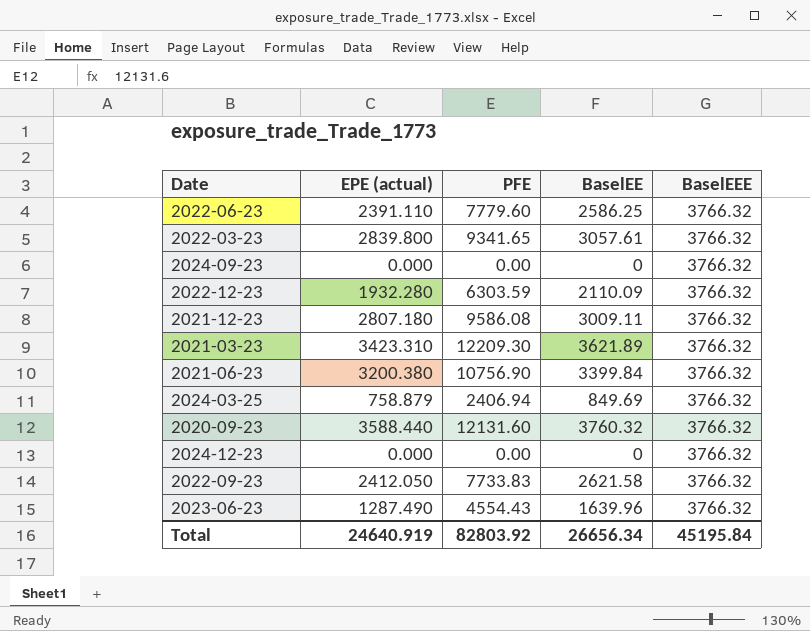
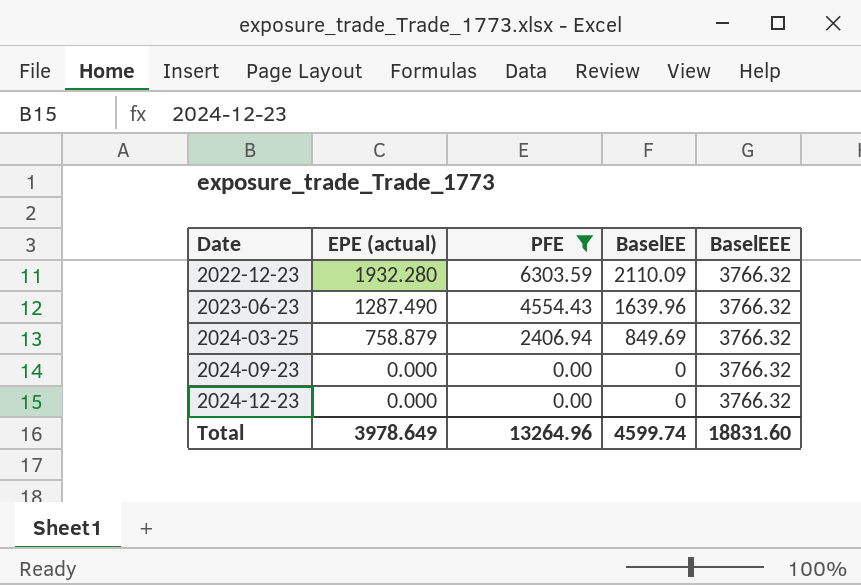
filter: none -> PFE <= 6303.59
row order: none -> Date ascending
Total | EPE (actual): 24640.919 -> 3978.649
Total | PFE: 82803.92 -> 13264.96
Total | BaselEE: 26656.34 -> 4599.74
Total | BaselEEE: 45195.84 -> 18831.60

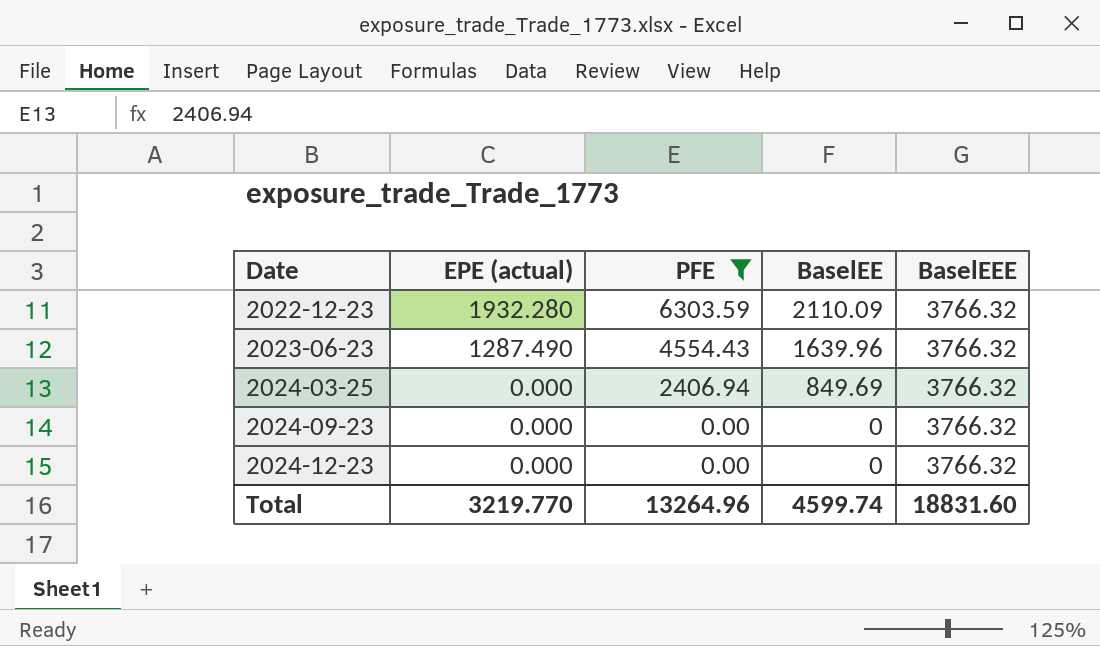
2024-03-25 | EPE (actual): 758.879 -> 0.000
Total | EPE (actual): 3978.649 -> 3219.770

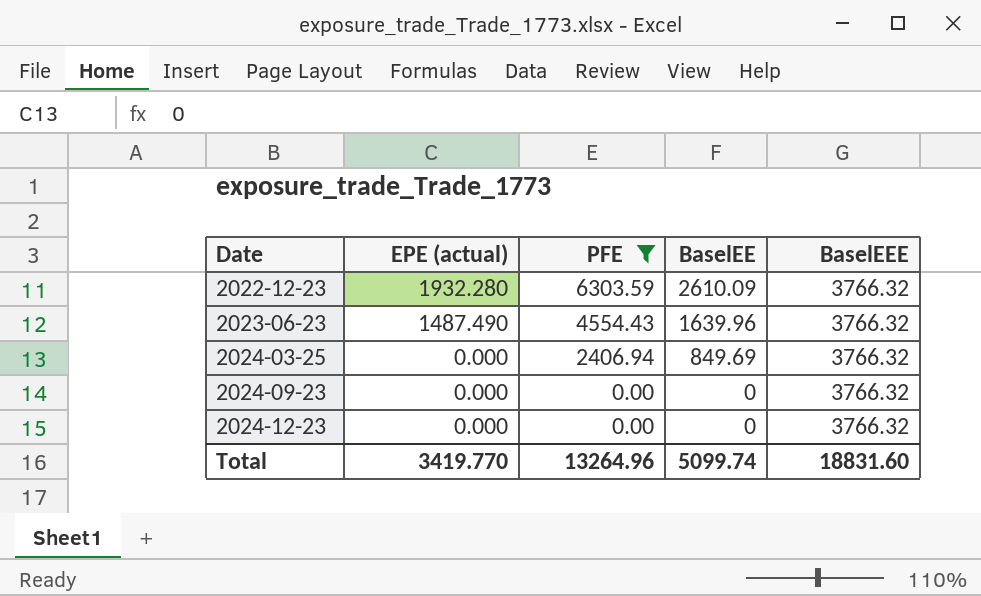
2022-12-23 | BaselEE: 2110.09 -> 2610.09
2023-06-23 | EPE (actual): 1287.490 -> 1487.490
Total | EPE (actual): 3219.770 -> 3419.770
Total | BaselEE: 4599.74 -> 5099.74

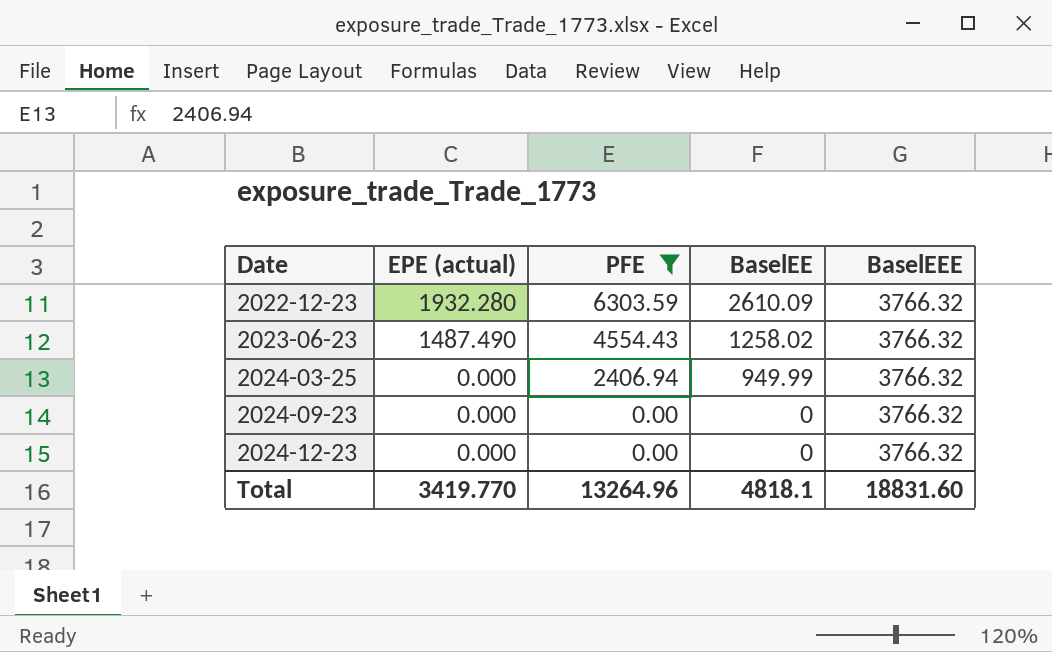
2023-06-23 | BaselEE: 1639.96 -> 1258.02
2024-03-25 | BaselEE: 849.69 -> 949.99
Total | BaselEE: 5099.74 -> 4818.1

